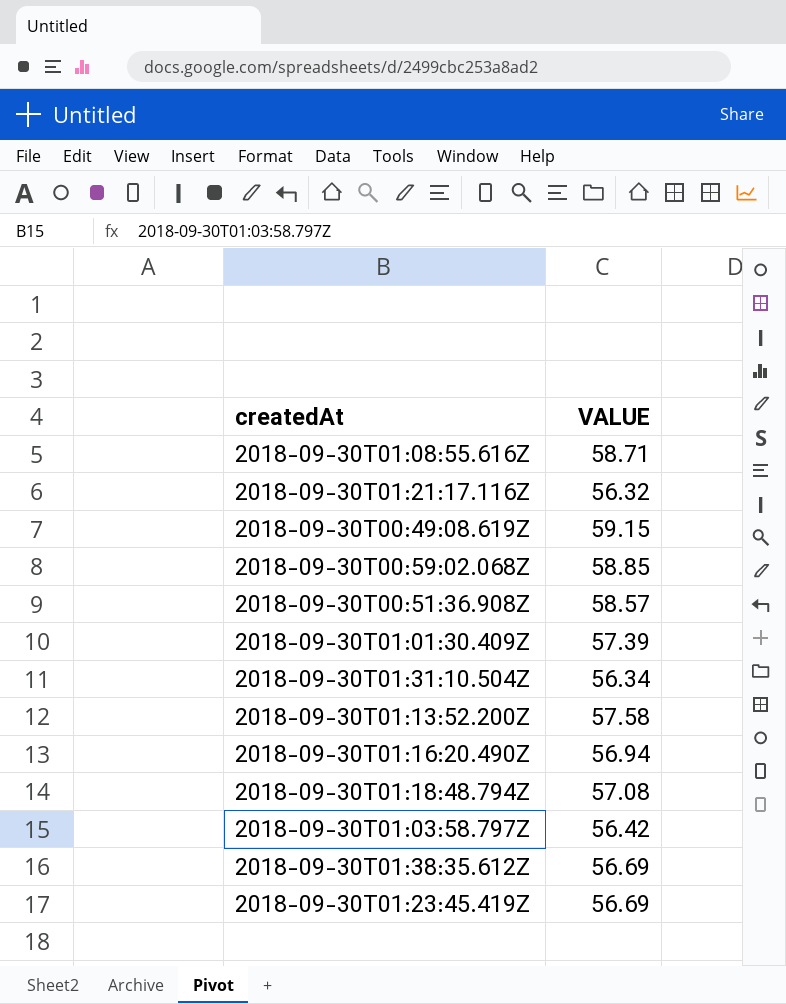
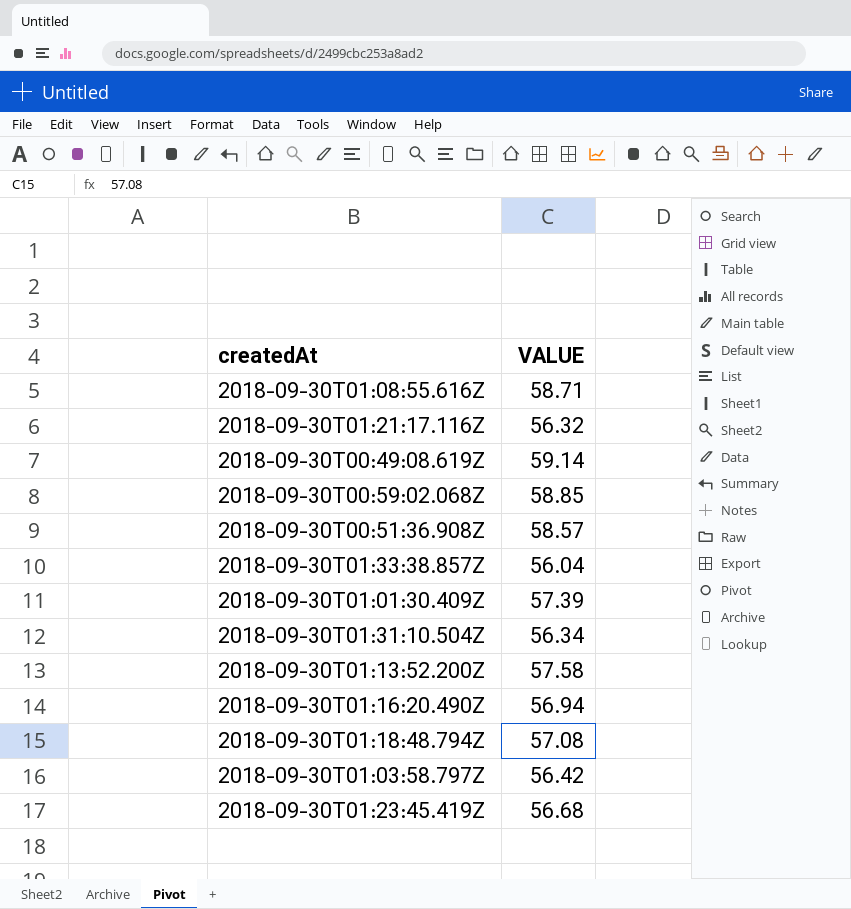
row 2018-09-30T01:38:35.612Z: 56.69 -> none
2018-09-30T00:49:08.619Z | VALUE: 59.15 -> 59.14
row 2018-09-30T01:33:38.857Z: none -> 56.04
2018-09-30T01:23:45.419Z | VALUE: 56.69 -> 56.68

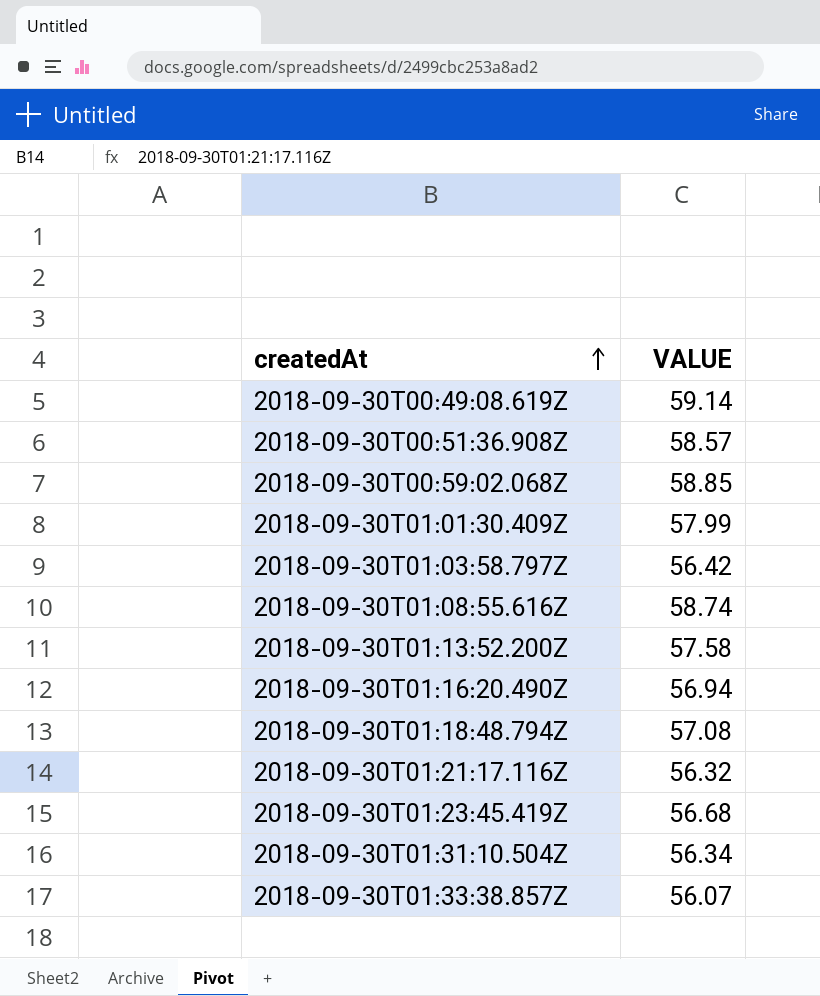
row order: none -> createdAt ascending
2018-09-30T01:01:30.409Z | VALUE: 57.39 -> 57.99
2018-09-30T01:08:55.616Z | VALUE: 58.71 -> 58.74
2018-09-30T01:33:38.857Z | VALUE: 56.04 -> 56.07

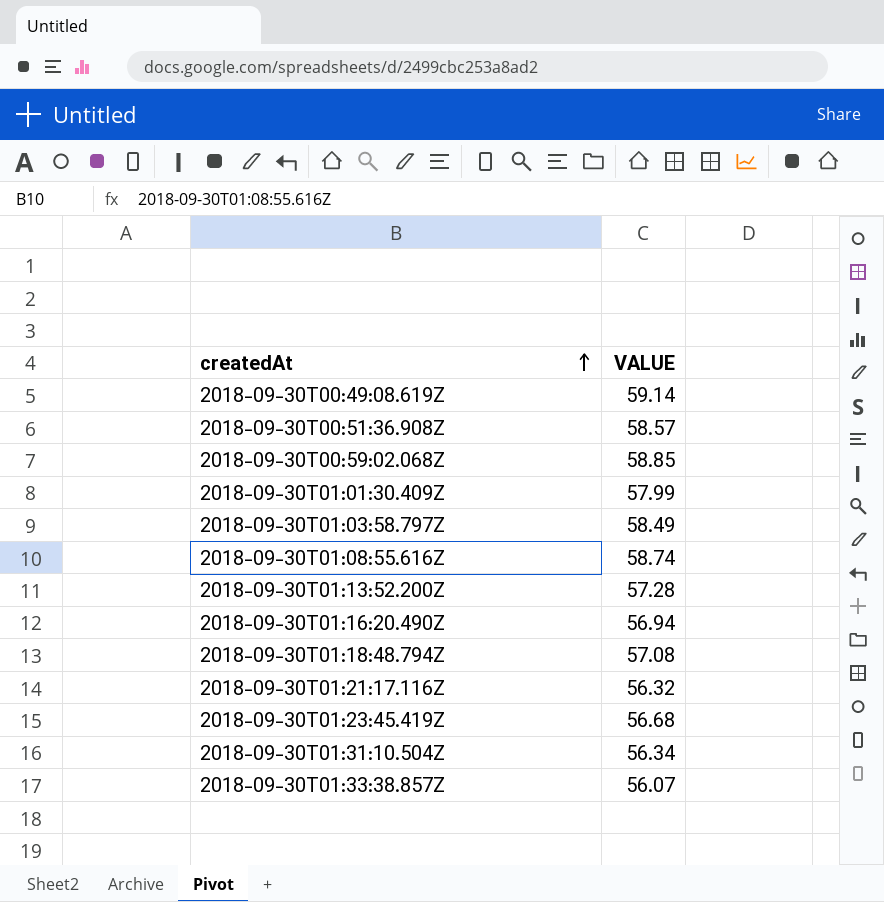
2018-09-30T01:03:58.797Z | VALUE: 56.42 -> 58.49
2018-09-30T01:13:52.200Z | VALUE: 57.58 -> 57.28

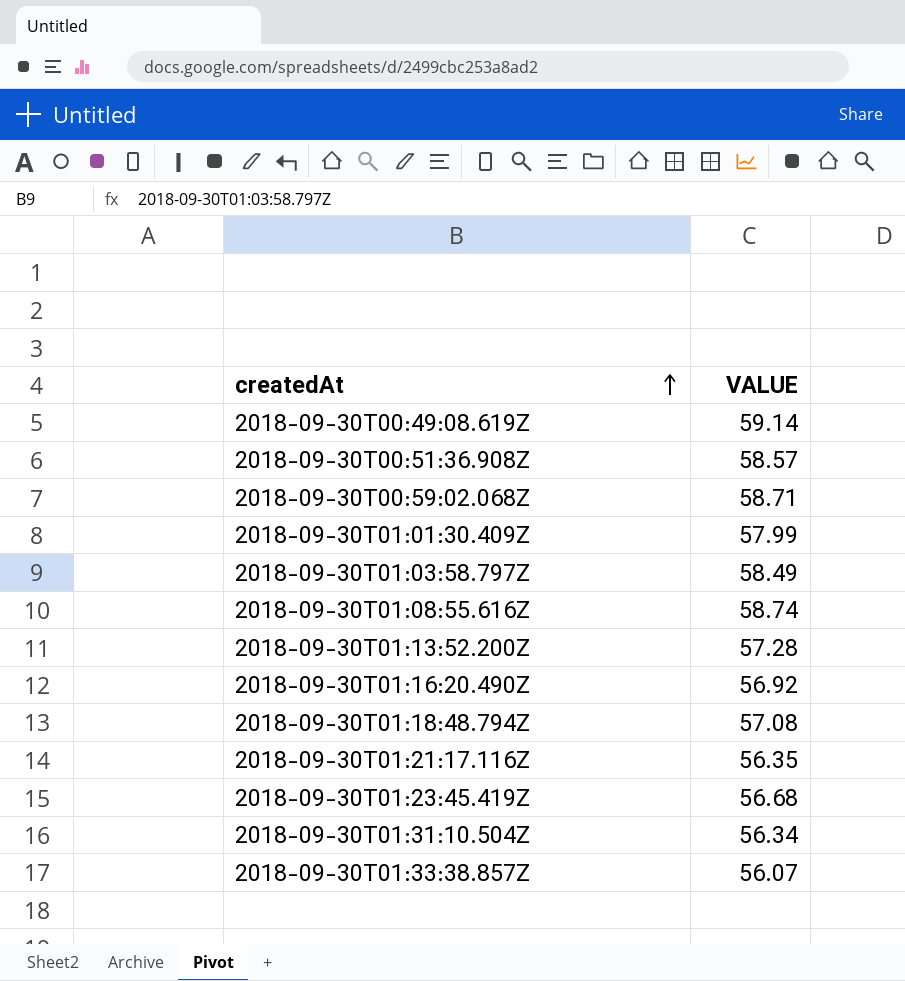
2018-09-30T00:59:02.068Z | VALUE: 58.85 -> 58.71
2018-09-30T01:16:20.490Z | VALUE: 56.94 -> 56.92
2018-09-30T01:21:17.116Z | VALUE: 56.32 -> 56.35

